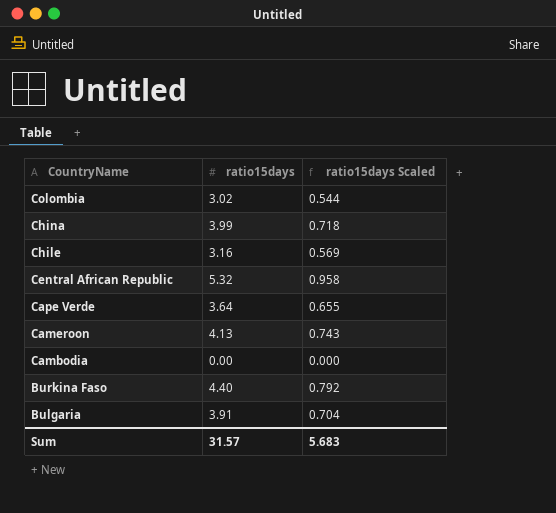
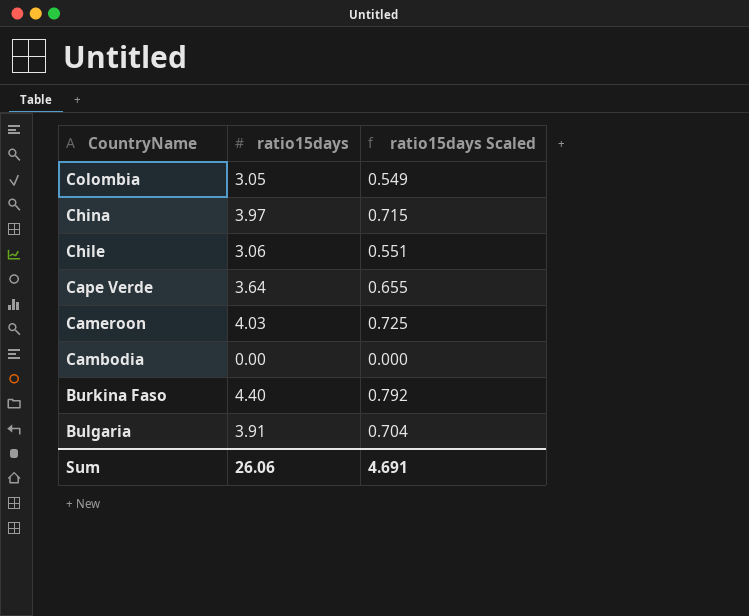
row Central African Republic: 5.32 | 0.958 -> none
Colombia | ratio15days: 3.02 -> 3.05
Colombia | ratio15days Scaled: 0.544 -> 0.549
China | ratio15days: 3.99 -> 3.97
China | ratio15days Scaled: 0.718 -> 0.715
Chile | ratio15days: 3.16 -> 3.06
Chile | ratio15days Scaled: 0.569 -> 0.551
Cameroon | ratio15days: 4.13 -> 4.03
Cameroon | ratio15days Scaled: 0.743 -> 0.725
Sum | ratio15days: 31.57 -> 26.06
Sum | ratio15days Scaled: 5.683 -> 4.691

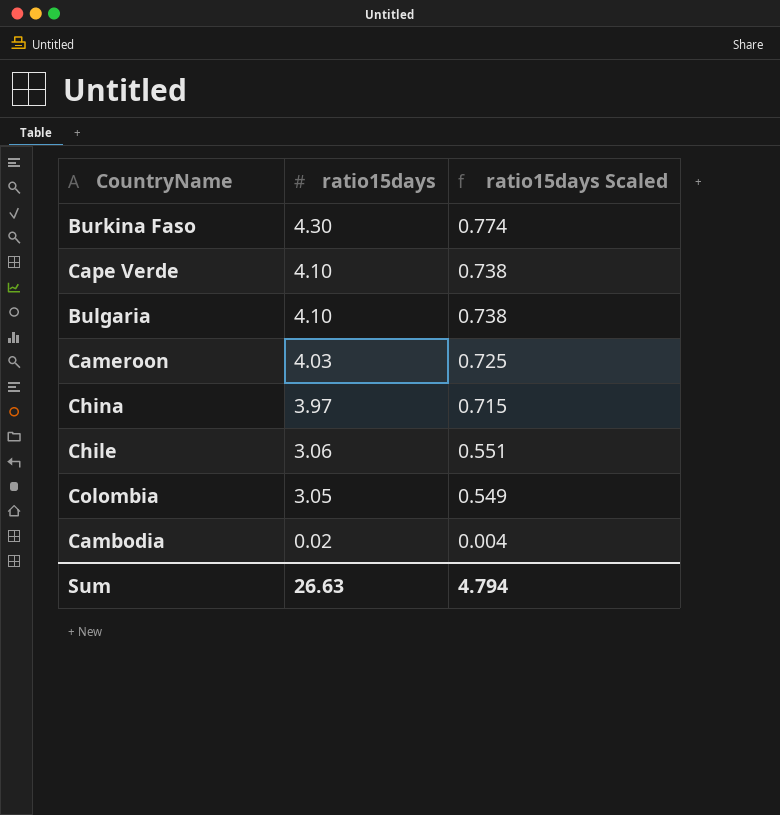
row order: CountryName descending -> ratio15days descending
Burkina Faso | ratio15days: 4.40 -> 4.30
Burkina Faso | ratio15days Scaled: 0.792 -> 0.774
Cape Verde | ratio15days: 3.64 -> 4.10
Cape Verde | ratio15days Scaled: 0.655 -> 0.738
Bulgaria | ratio15days: 3.91 -> 4.10
Bulgaria | ratio15days Scaled: 0.704 -> 0.738
Cambodia | ratio15days: 0.00 -> 0.02
Cambodia | ratio15days Scaled: 0.000 -> 0.004
Sum | ratio15days: 26.06 -> 26.63
Sum | ratio15days Scaled: 4.691 -> 4.794

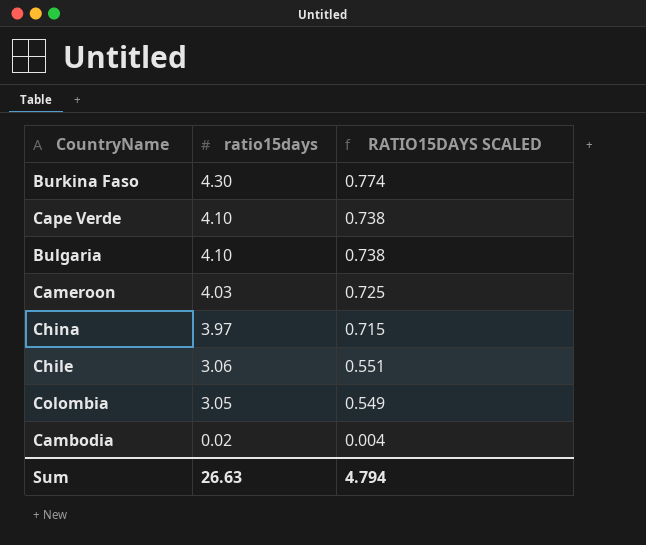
column name: ratio15days Scaled -> RATIO15DAYS SCALED

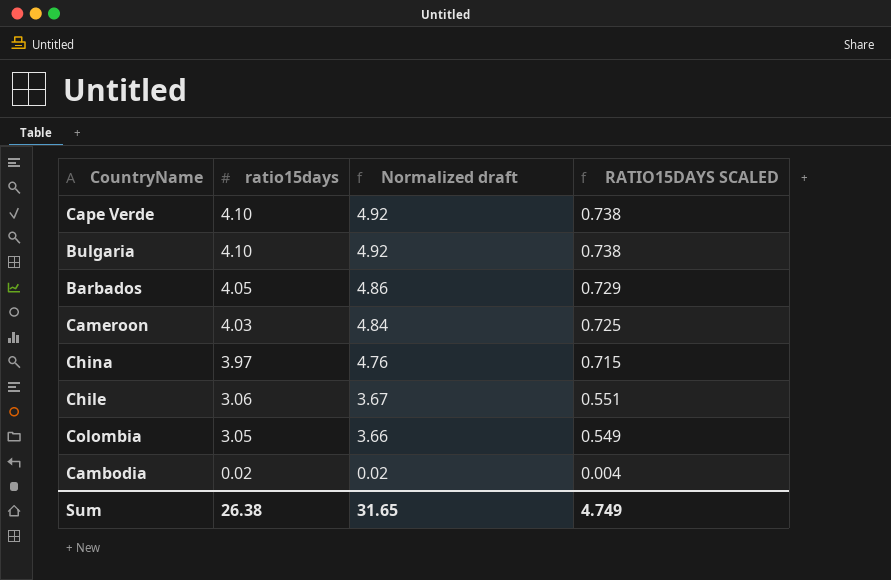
column Normalized draft | formula: none -> [ratio15days] * 1.2
row Burkina Faso: 4.30 | 0.774 -> none
row Barbados: none -> 4.05 | 4.86 | 0.729
Sum | ratio15days: 26.63 -> 26.38
Sum | RATIO15DAYS SCALED: 4.794 -> 4.749

